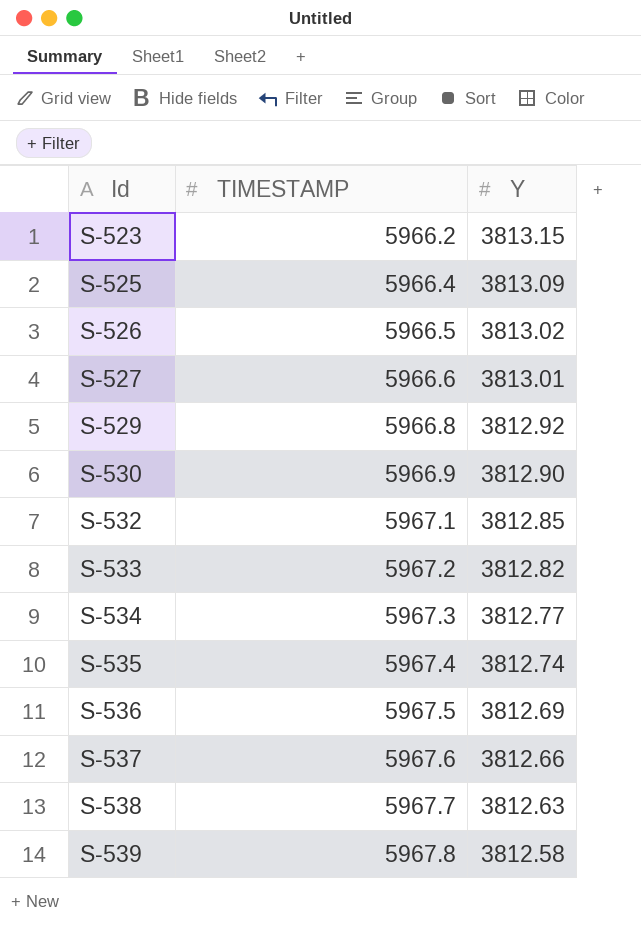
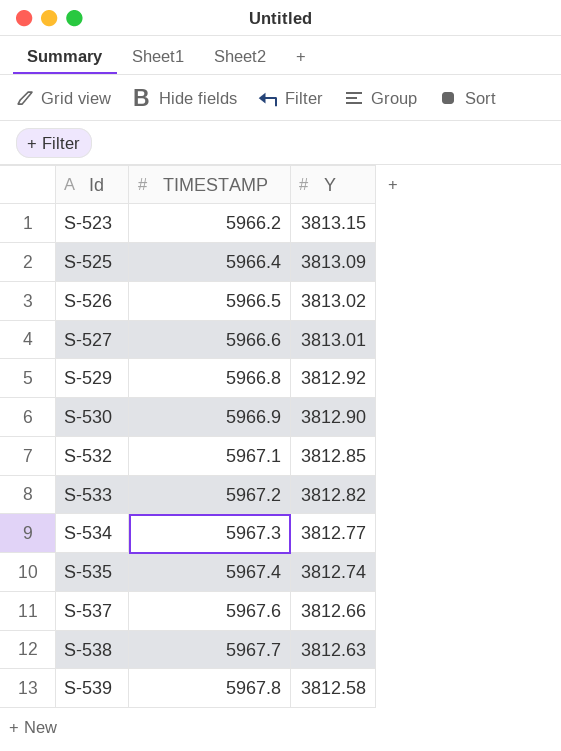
row S-536: 5967.5 | 3812.69 -> none

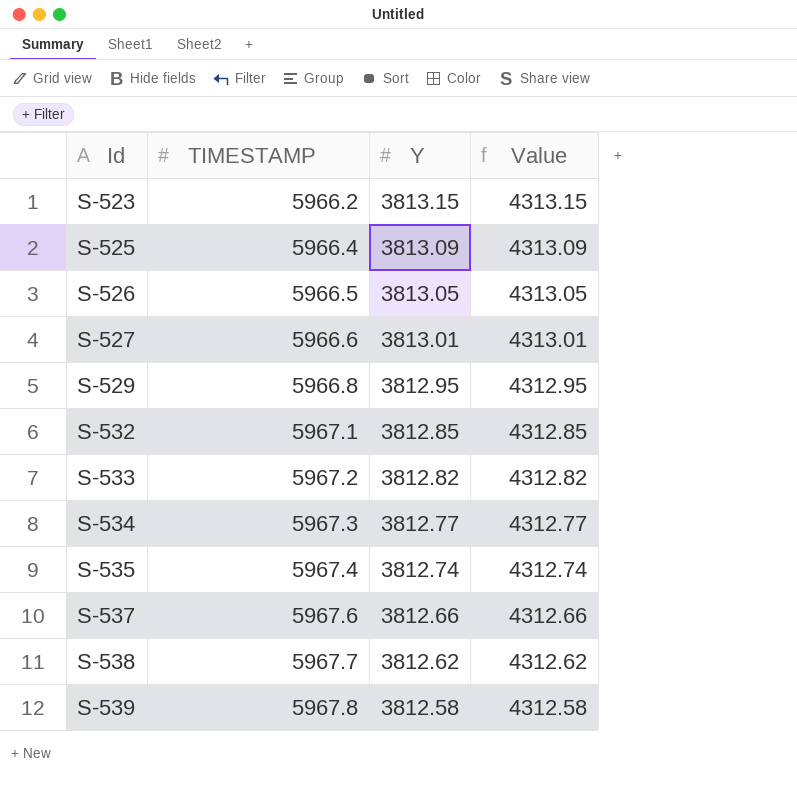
column Value | formula: none -> [Y] + 500
row S-530: 5966.9 | 3812.90 -> none
S-526 | Y: 3813.02 -> 3813.05
S-529 | Y: 3812.92 -> 3812.95
S-538 | Y: 3812.63 -> 3812.62

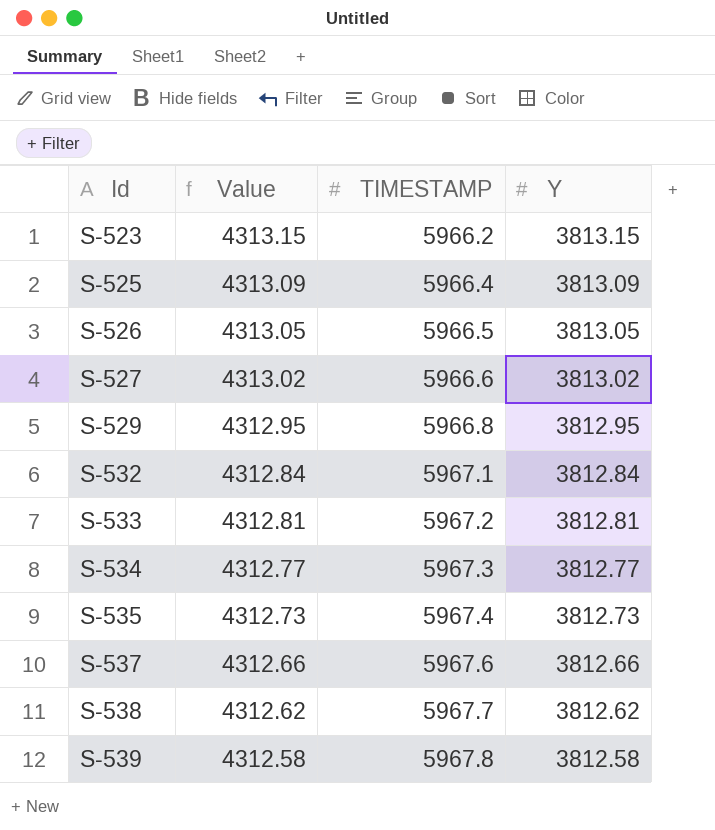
column Value | position: 4 -> 2
S-527 | Value: 4313.01 -> 4313.02
S-527 | Y: 3813.01 -> 3813.02
S-532 | Value: 4312.85 -> 4312.84
S-532 | Y: 3812.85 -> 3812.84
S-533 | Value: 4312.82 -> 4312.81
S-533 | Y: 3812.82 -> 3812.81
S-535 | Value: 4312.74 -> 4312.73
S-535 | Y: 3812.74 -> 3812.73

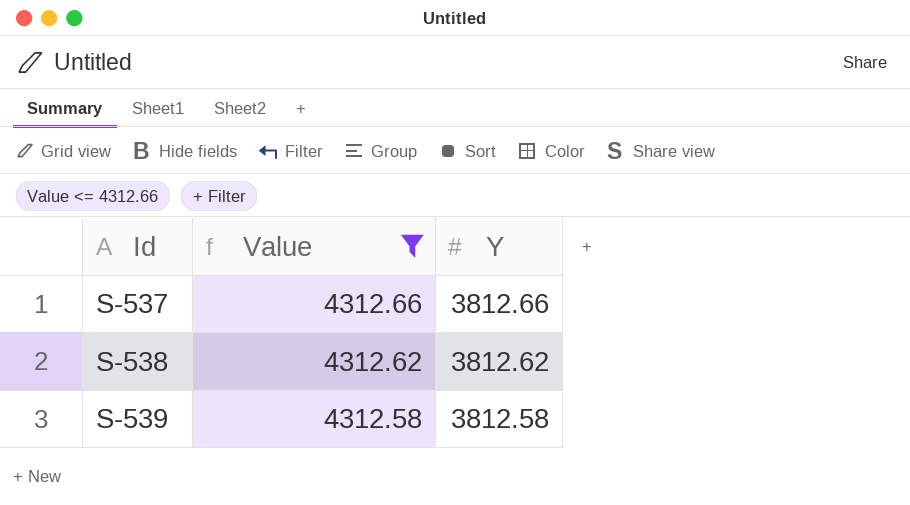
filter: none -> Value <= 4312.66
column TIMESTAMP | position: 3 -> none

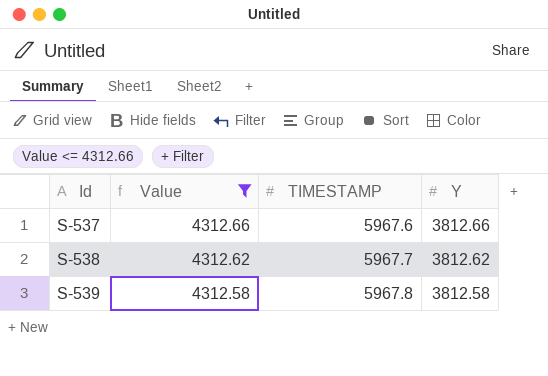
column TIMESTAMP | position: none -> 3

